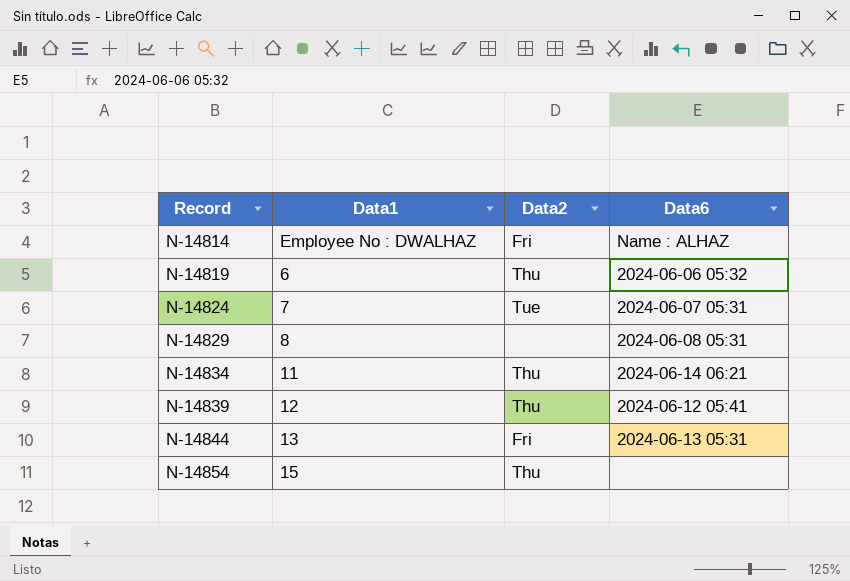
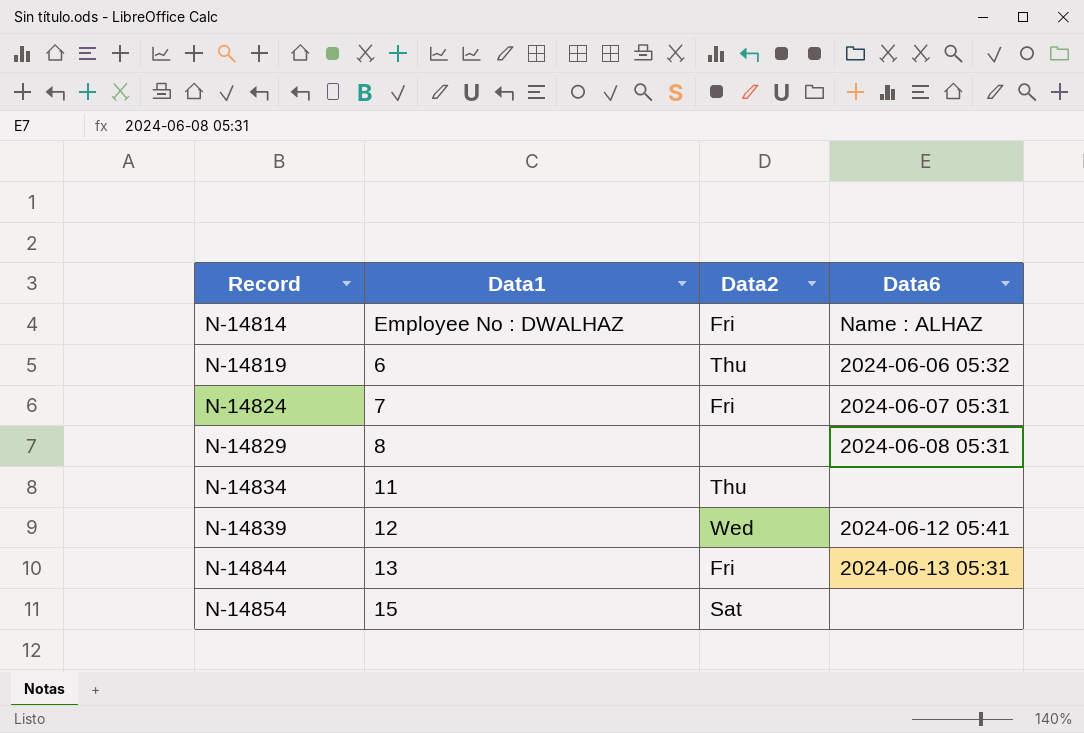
N-14824 | Data2: Tue -> Fri
N-14834 | Data6: 2024-06-14 06:21 -> none
N-14839 | Data2: Thu -> Wed
N-14854 | Data2: Thu -> Sat

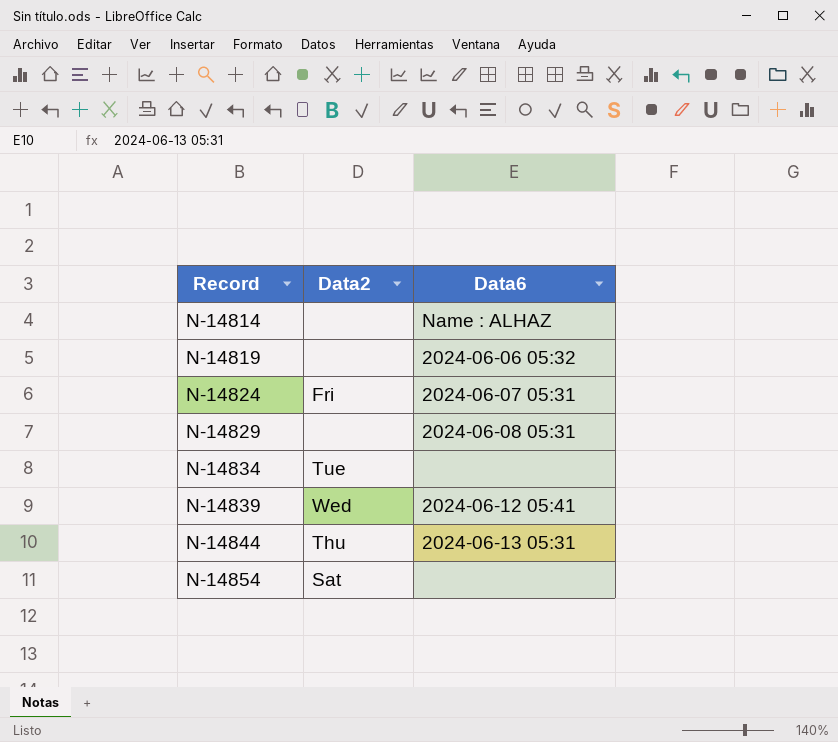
column Data1 | position: 2 -> none
N-14814 | Data2: Fri -> none
N-14819 | Data2: Thu -> none
N-14834 | Data2: Thu -> Tue
N-14844 | Data2: Fri -> Thu

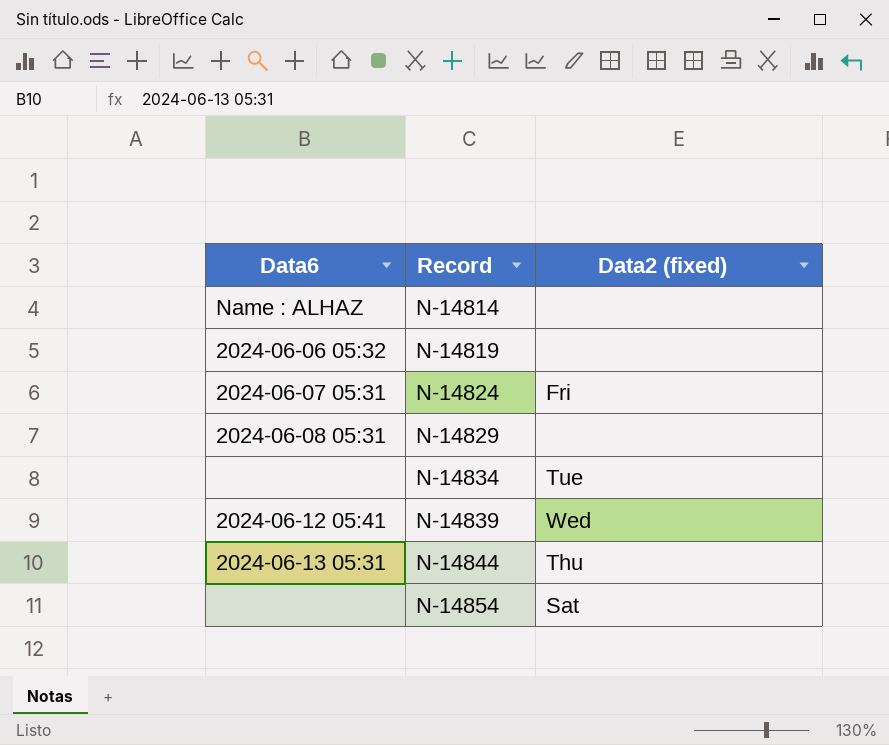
column Data6 | position: 3 -> 1
column name: Data2 -> Data2 (fixed)

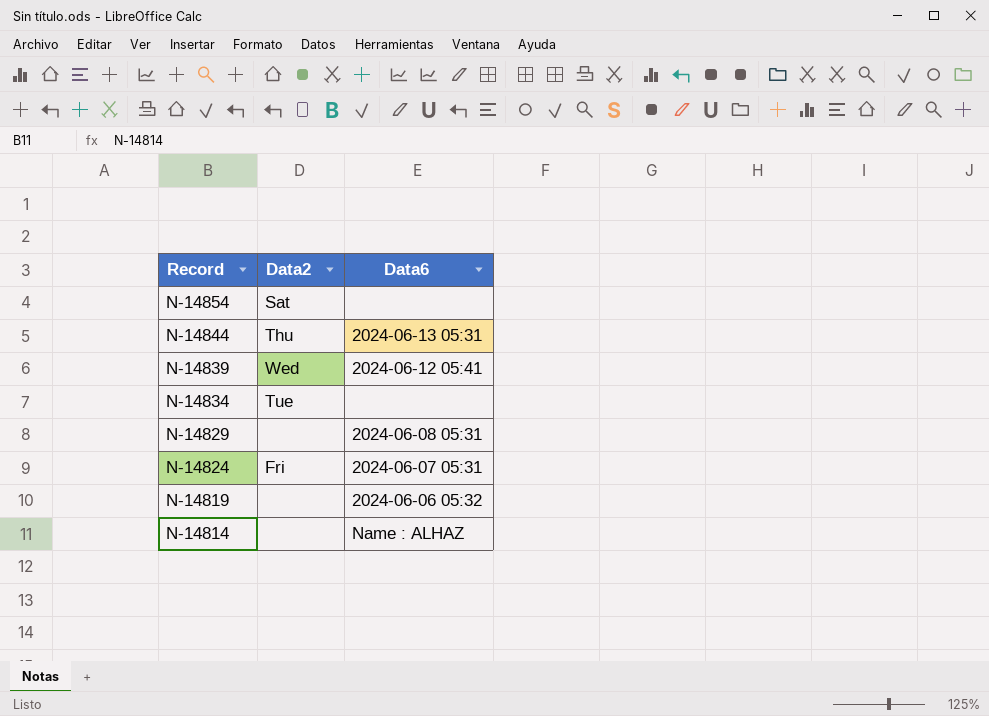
row order: Record ascending -> Record descending
column name: Data2 (fixed) -> Data2
column Data6 | position: 1 -> 3

